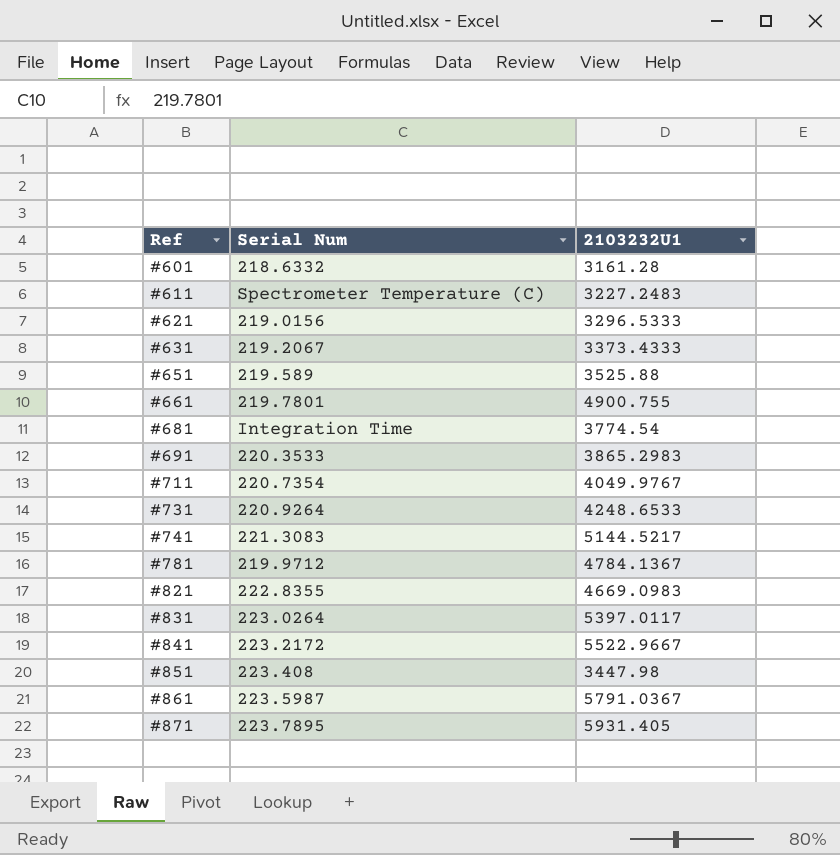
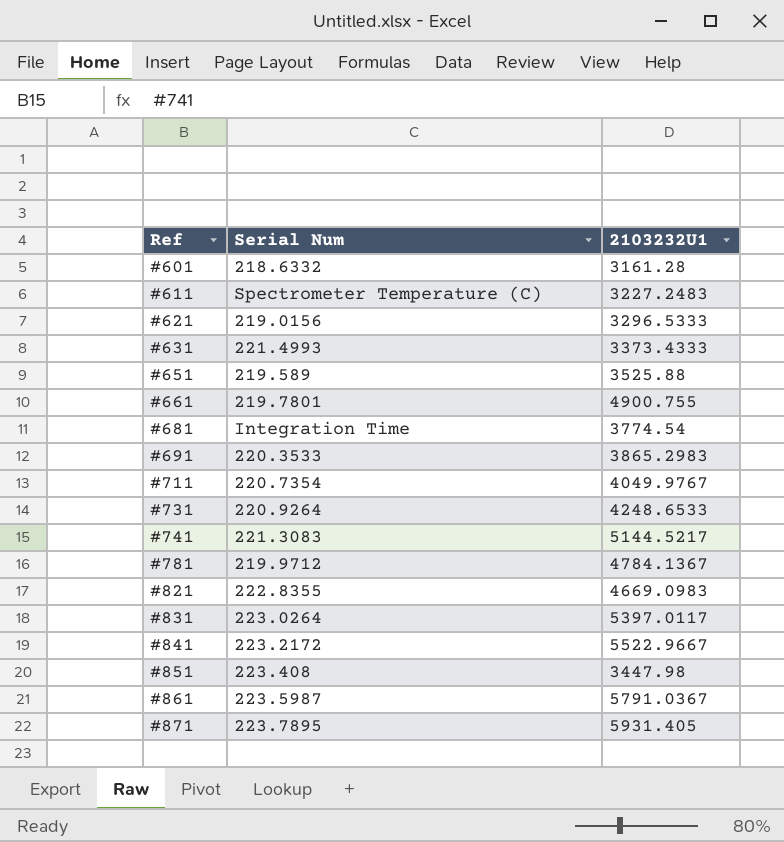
#631 | Serial Num: 219.2067 -> 221.4993

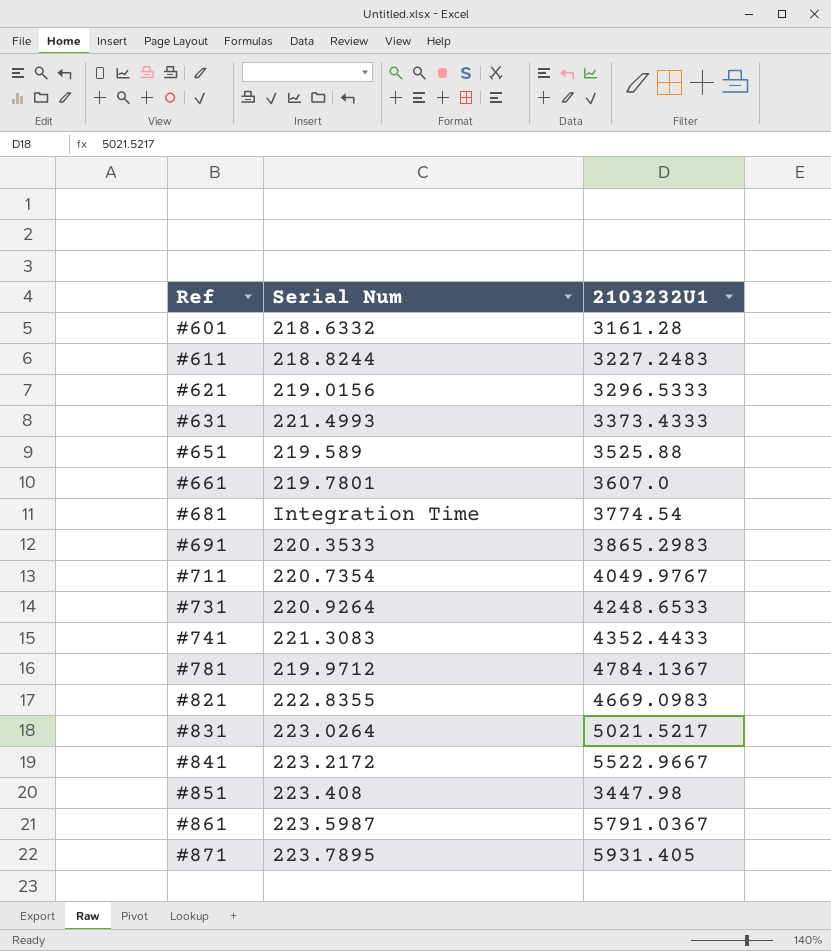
#611 | Serial Num: Spectrometer Temperature (C) -> 218.8244
#661 | 2103232U1: 4900.755 -> 3607.0
#741 | 2103232U1: 5144.5217 -> 4352.4433
#831 | 2103232U1: 5397.0117 -> 5021.5217

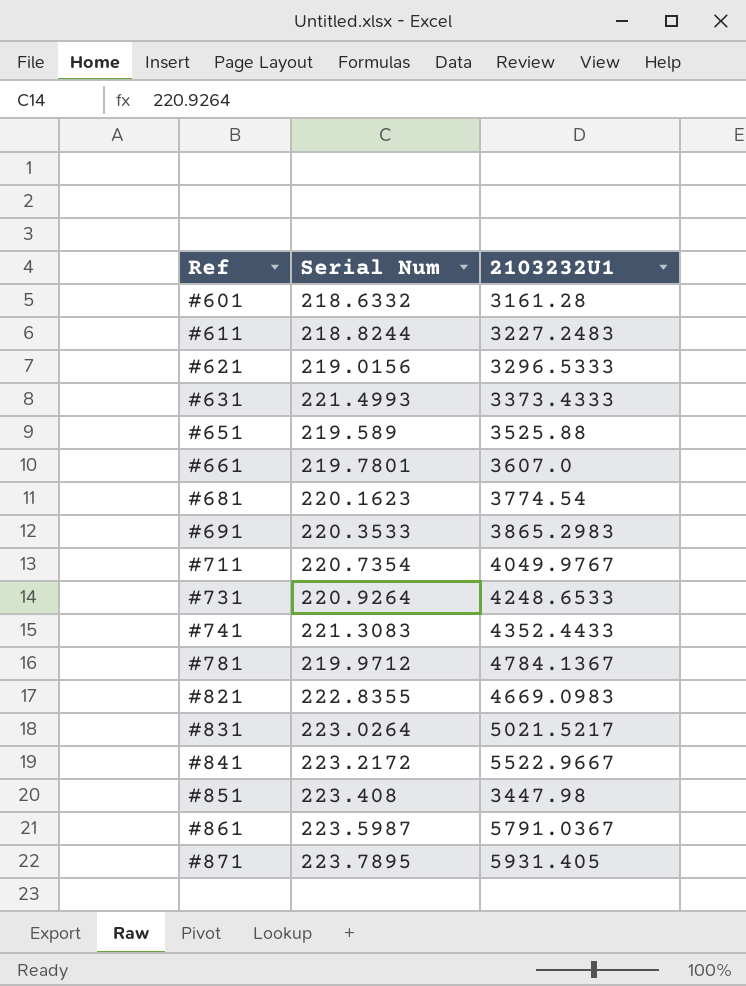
#681 | Serial Num: Integration Time -> 220.1623

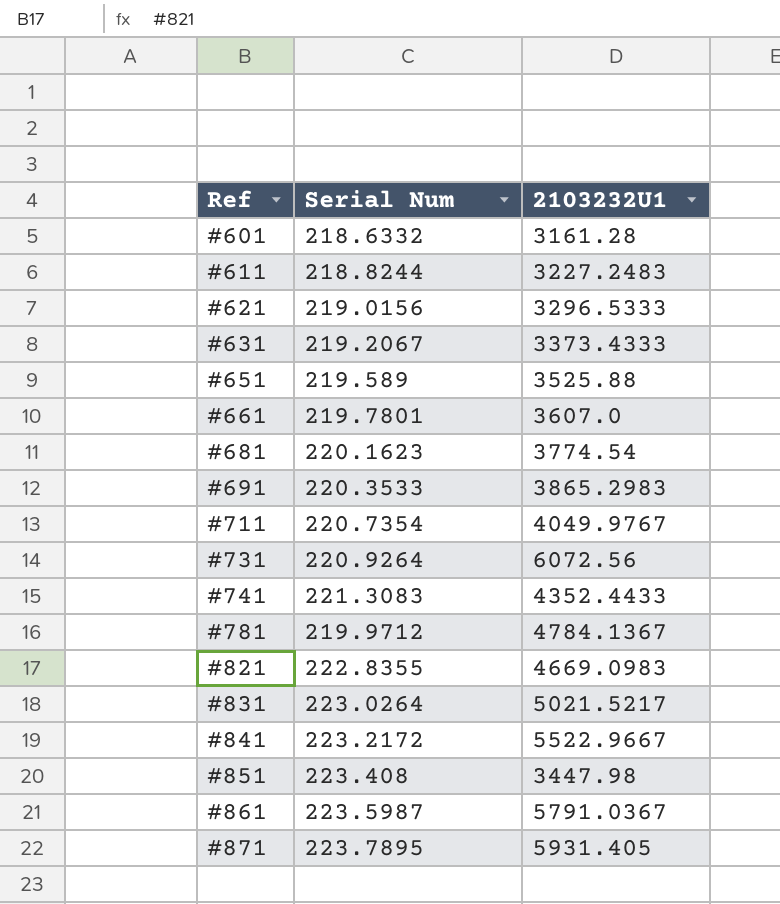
#631 | Serial Num: 221.4993 -> 219.2067
#731 | 2103232U1: 4248.6533 -> 6072.56

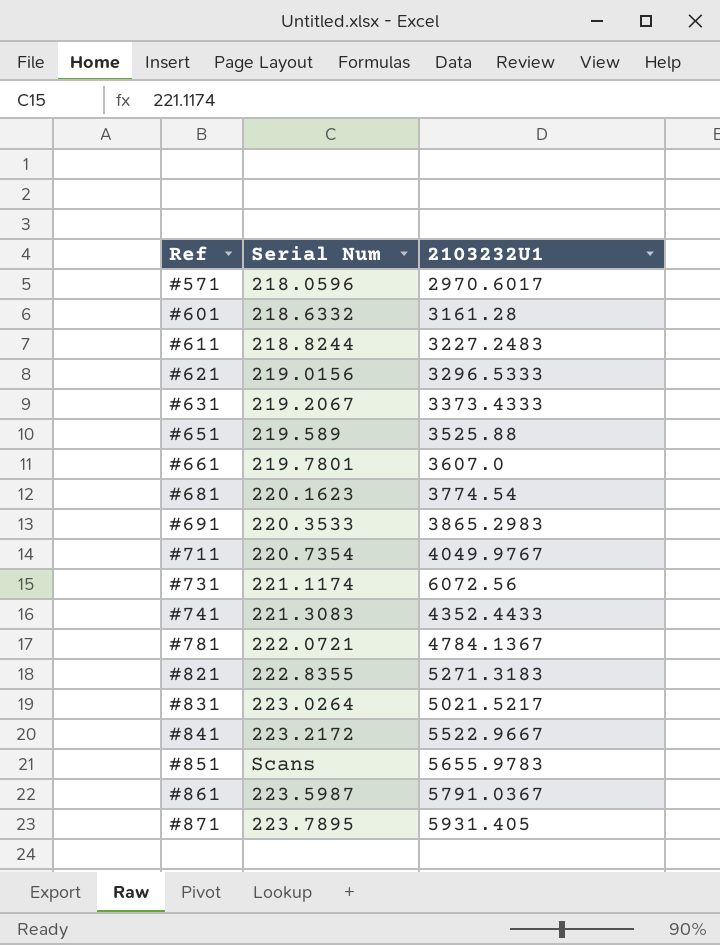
row #571: none -> 218.0596 | 2970.6017
#731 | Serial Num: 220.9264 -> 221.1174
#781 | Serial Num: 219.9712 -> 222.0721
#821 | 2103232U1: 4669.0983 -> 5271.3183
#851 | Serial Num: 223.408 -> Scans
#851 | 2103232U1: 3447.98 -> 5655.9783

